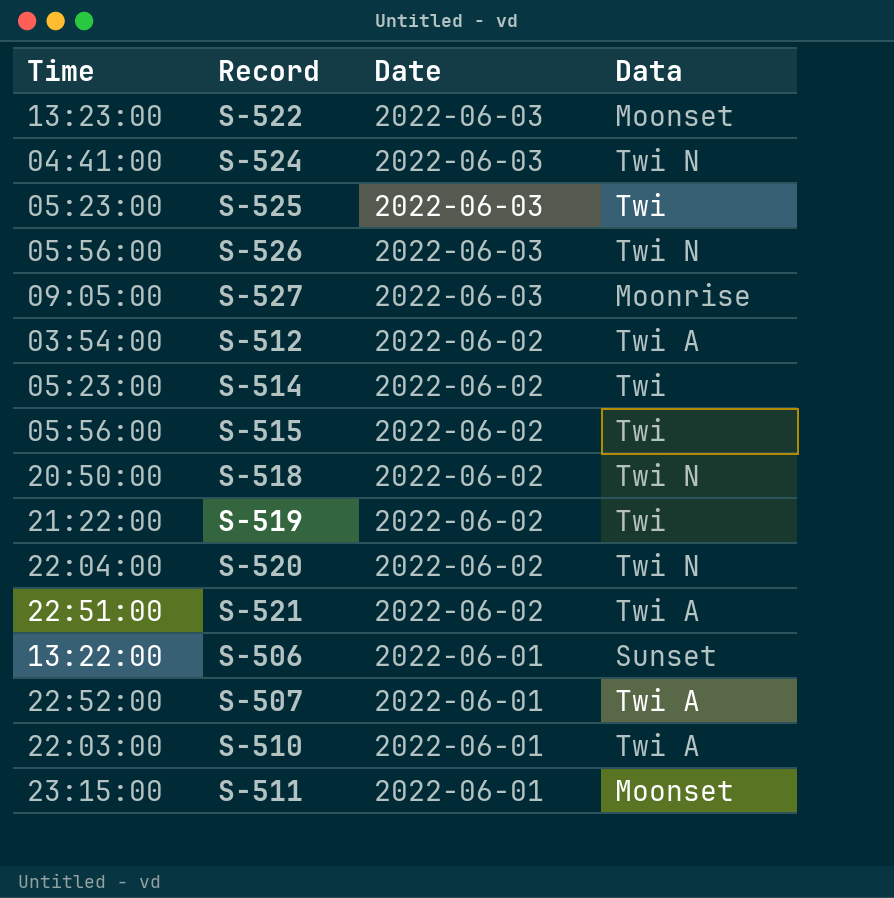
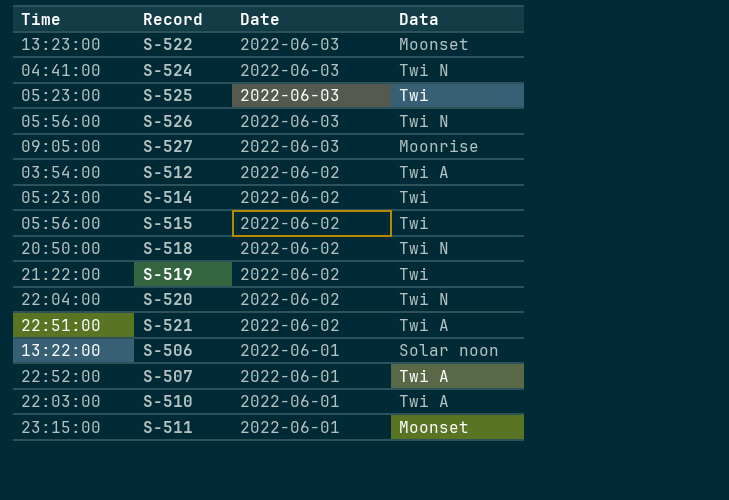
S-506 | Data: Sunset -> Solar noon

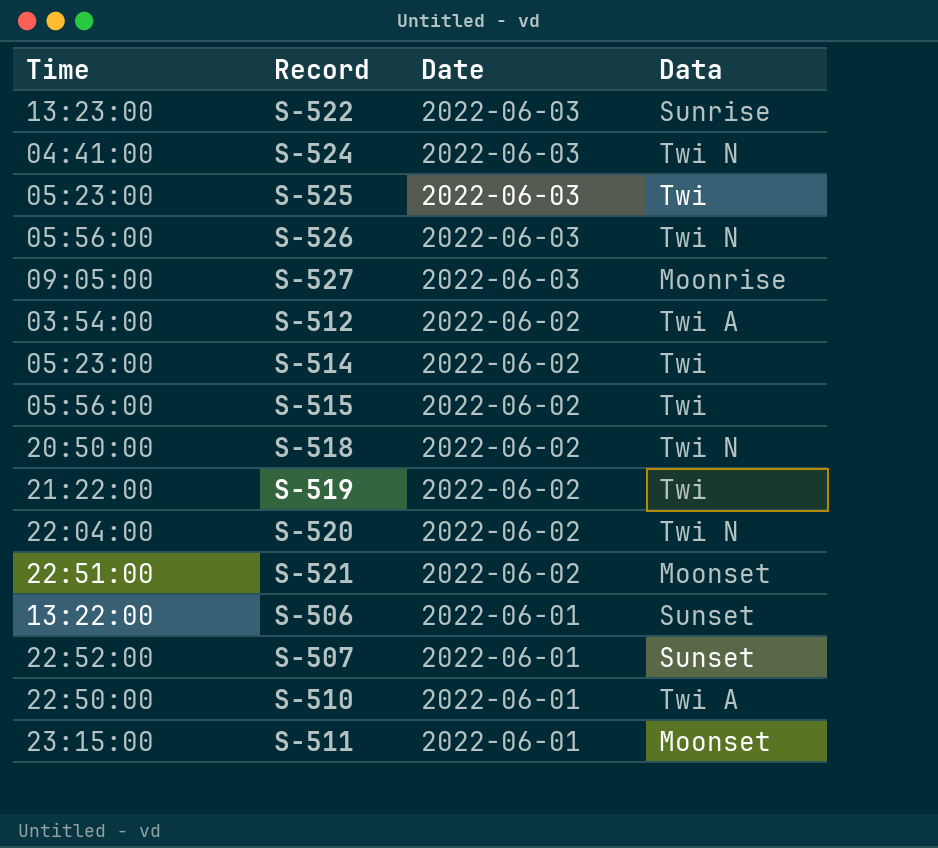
S-522 | Data: Moonset -> Sunrise
S-521 | Data: Twi A -> Moonset
S-506 | Data: Solar noon -> Sunset
S-507 | Data: Twi A -> Sunset
S-510 | Time: 22:03:00 -> 22:50:00

